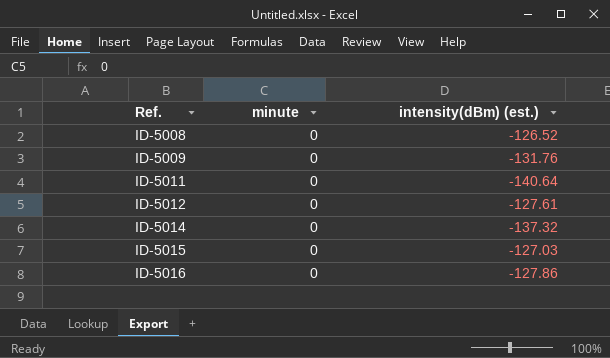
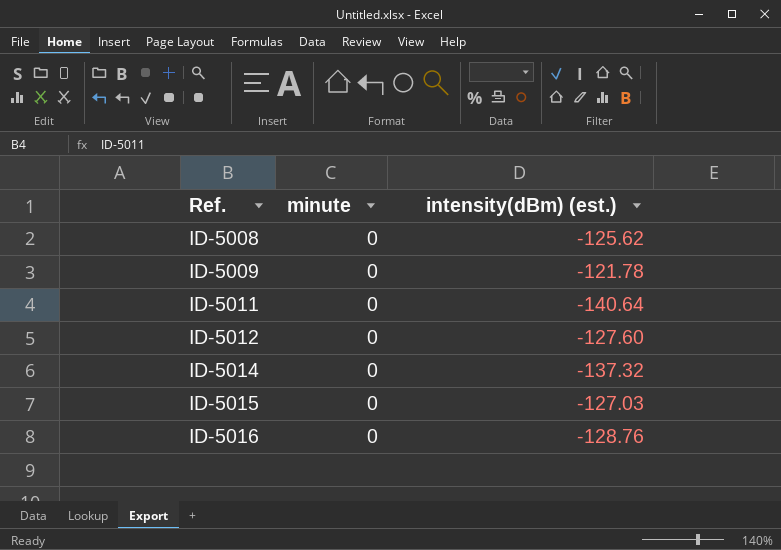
ID-5008 | intensity(dBm) (est.): -126.52 -> -125.62
ID-5009 | intensity(dBm) (est.): -131.76 -> -121.78
ID-5012 | intensity(dBm) (est.): -127.61 -> -127.60
ID-5016 | intensity(dBm) (est.): -127.86 -> -128.76

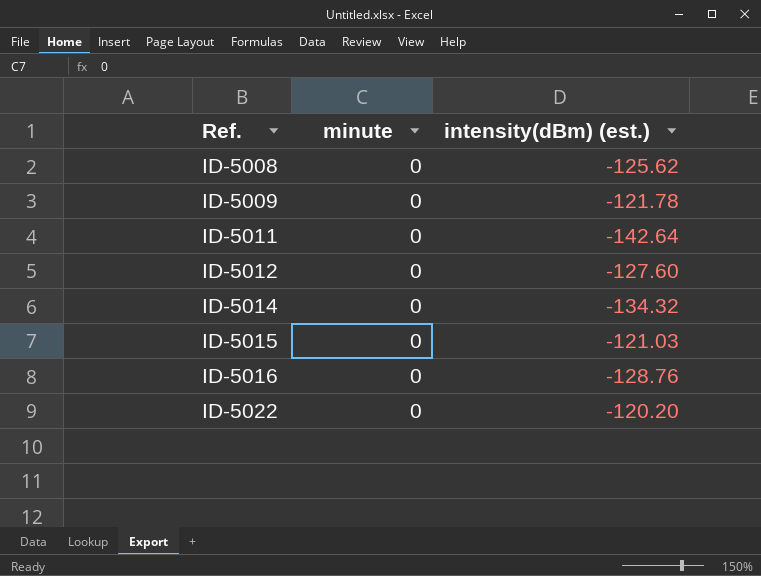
ID-5011 | intensity(dBm) (est.): -140.64 -> -142.64
ID-5014 | intensity(dBm) (est.): -137.32 -> -134.32
ID-5015 | intensity(dBm) (est.): -127.03 -> -121.03
row ID-5022: none -> 0 | -120.20

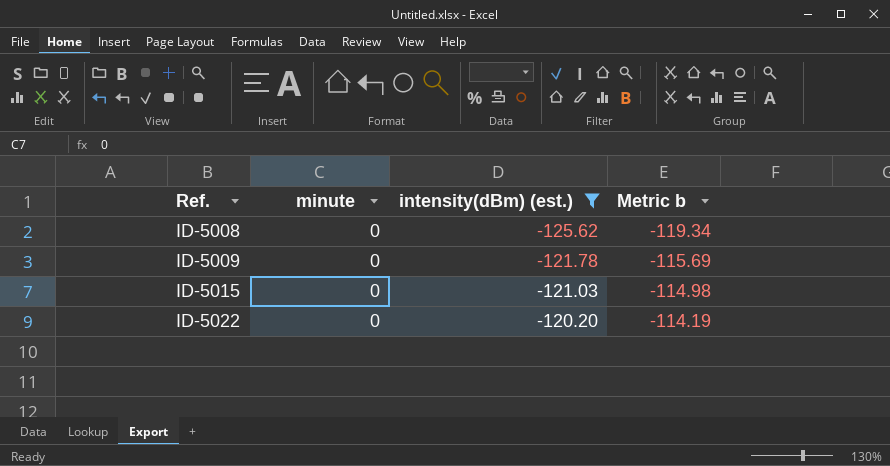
filter: none -> intensity(dBm) (est.) >= -125.62
column Metric b | formula: none -> [intensity(dBm) (est.)] * 0.95

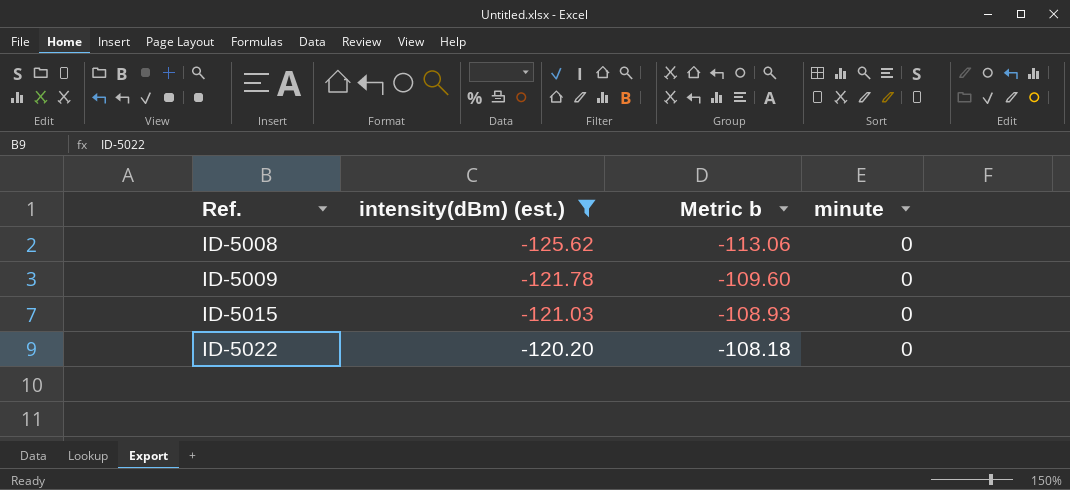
column Metric b | formula: [intensity(dBm) (est.)] * 0.95 -> [intensity(dBm) (est.)] * 0.9
column minute | position: 2 -> 4

